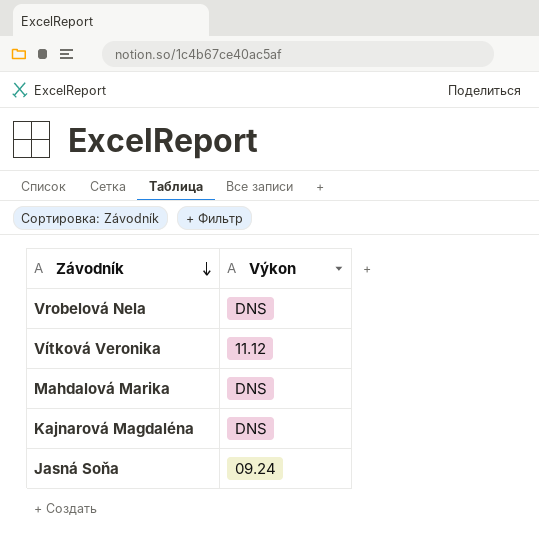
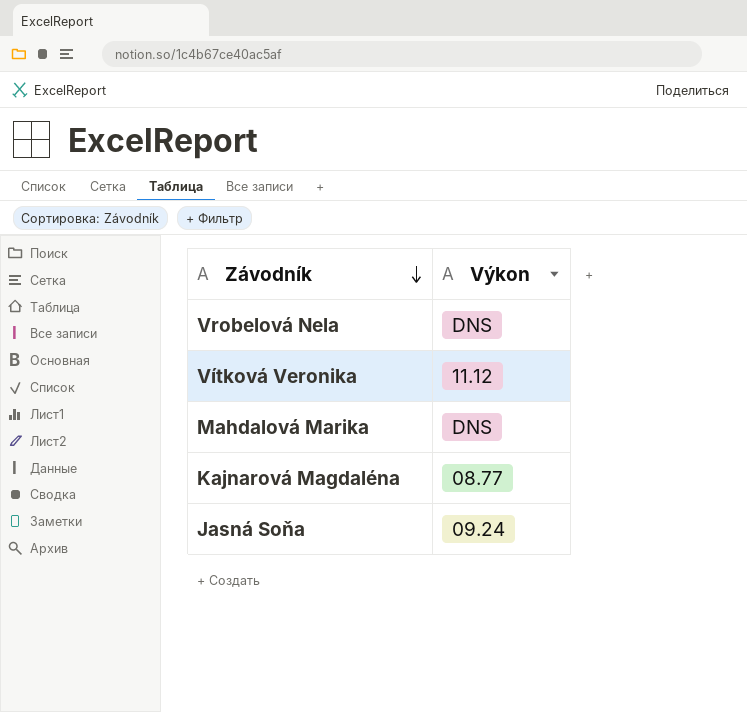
Kajnarová Magdaléna | Výkon: DNS -> 08.77

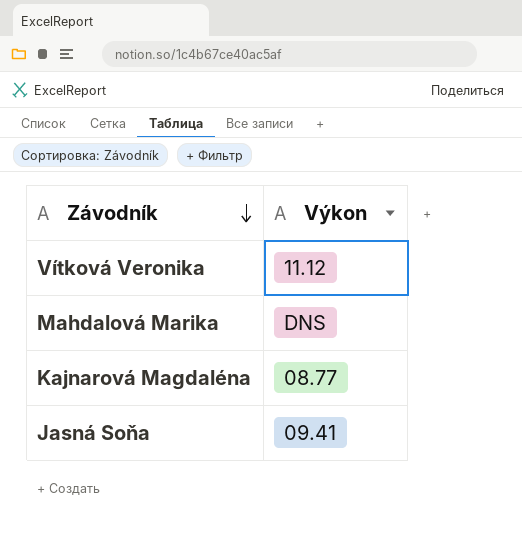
row Vrobelová Nela: DNS -> none
Jasná Soňa | Výkon: 09.24 -> 09.41

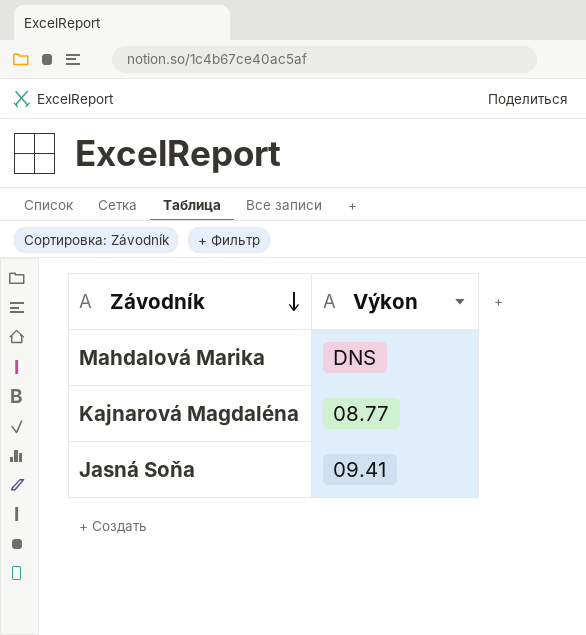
row Vítková Veronika: 11.12 -> none

